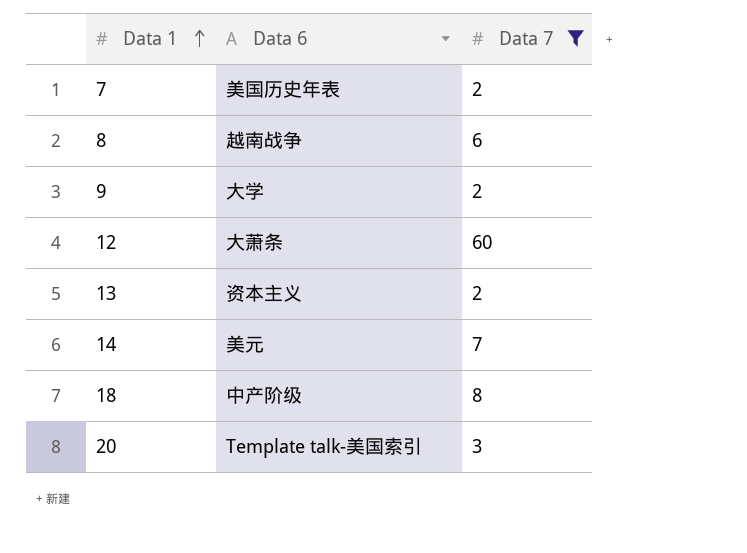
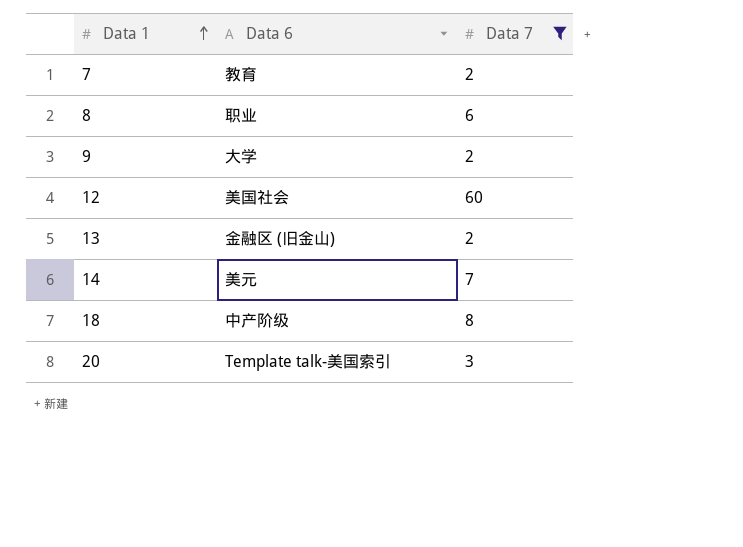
7 | Data 6: 美国历史年表 -> 教育
8 | Data 6: 越南战争 -> 职业
12 | Data 6: 大萧条 -> 美国社会
13 | Data 6: 资本主义 -> 金融区 (旧金山)

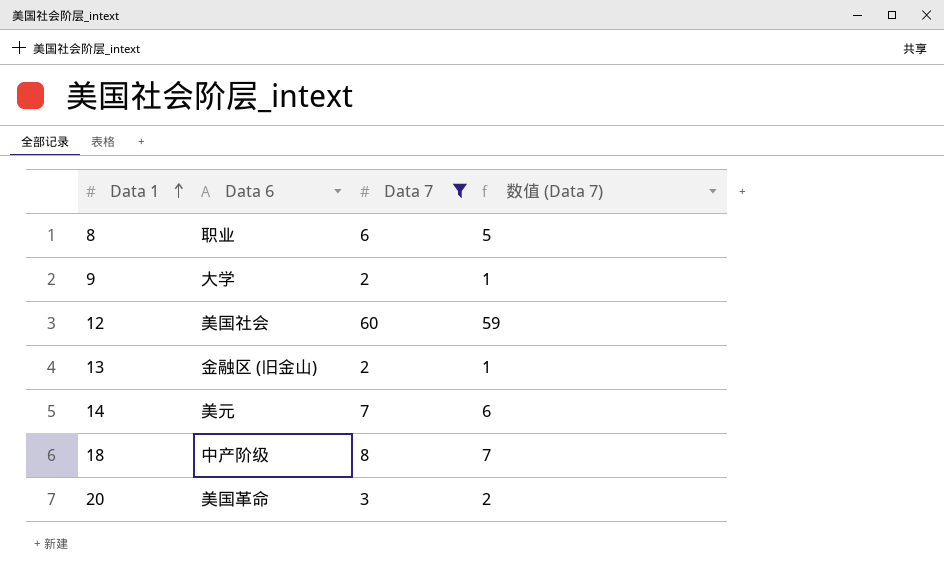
column 数值 (Data 7) | formula: none -> [Data 7] - 1
row 7: 教育 | 2 -> none
20 | Data 6: Template talk-美国索引 -> 美国革命

